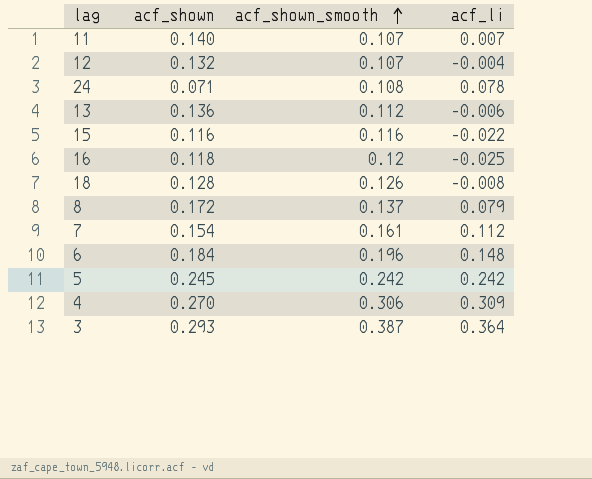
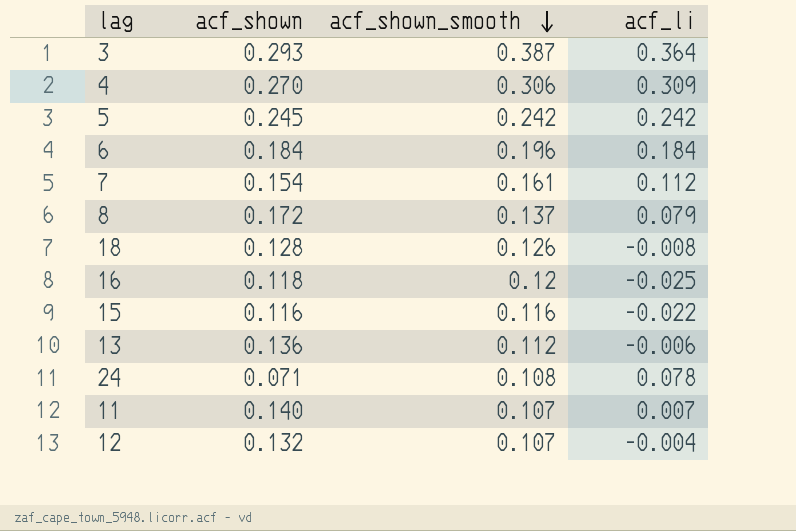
row order: acf_shown_smooth ascending -> acf_shown_smooth descending
6 | acf_li: 0.148 -> 0.184

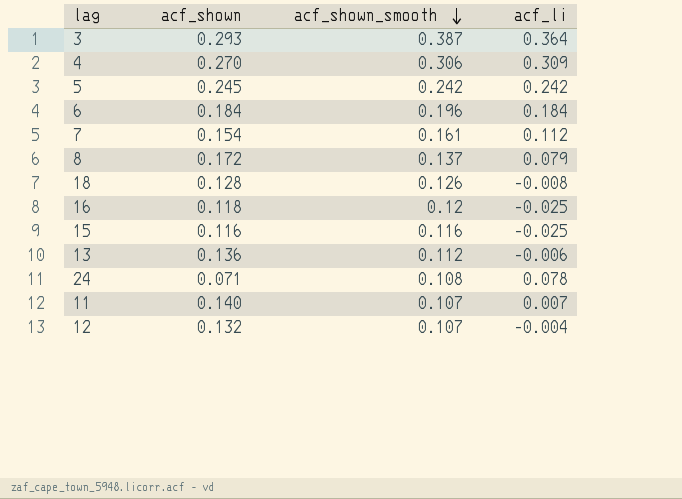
15 | acf_li: -0.022 -> -0.025

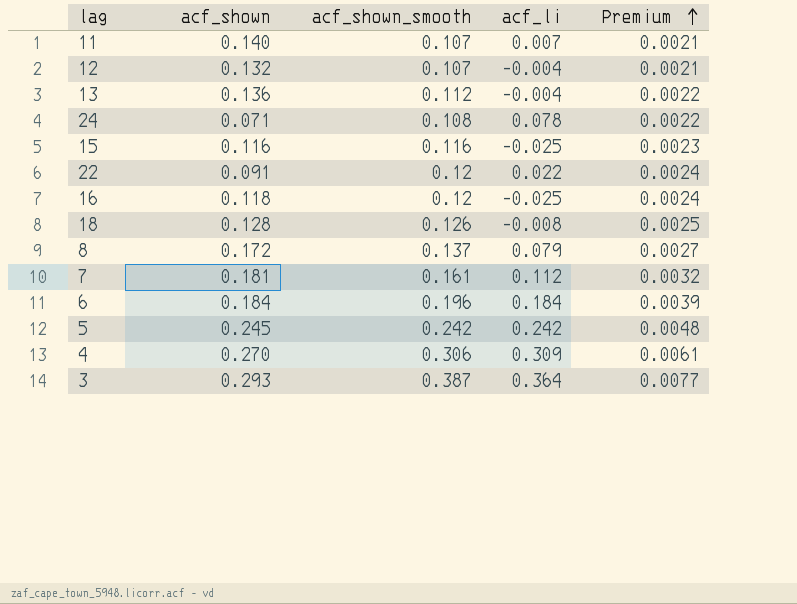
row order: acf_shown_smooth descending -> Premium ascending
column Premium | formula: none -> [acf_shown_smooth] * 0.02
13 | acf_li: -0.006 -> -0.004
row 22: none -> 0.091 | 0.12 | 0.022 | 0.0024
7 | acf_shown: 0.154 -> 0.181

